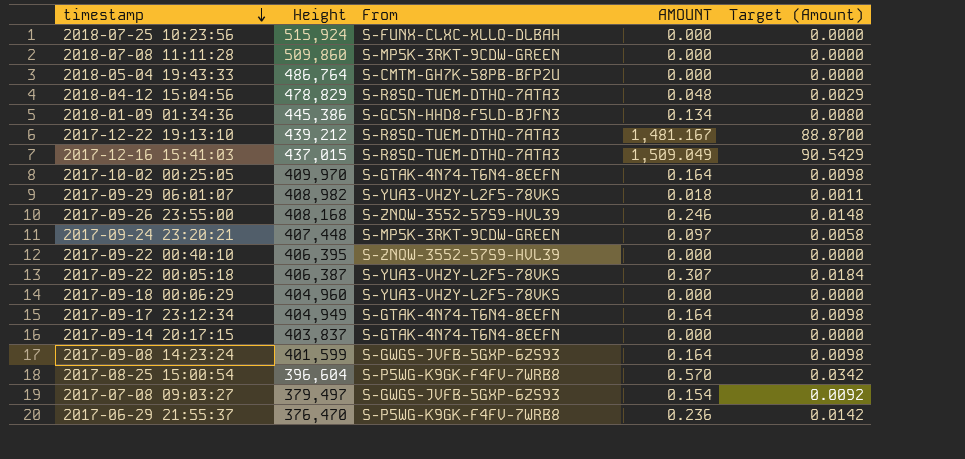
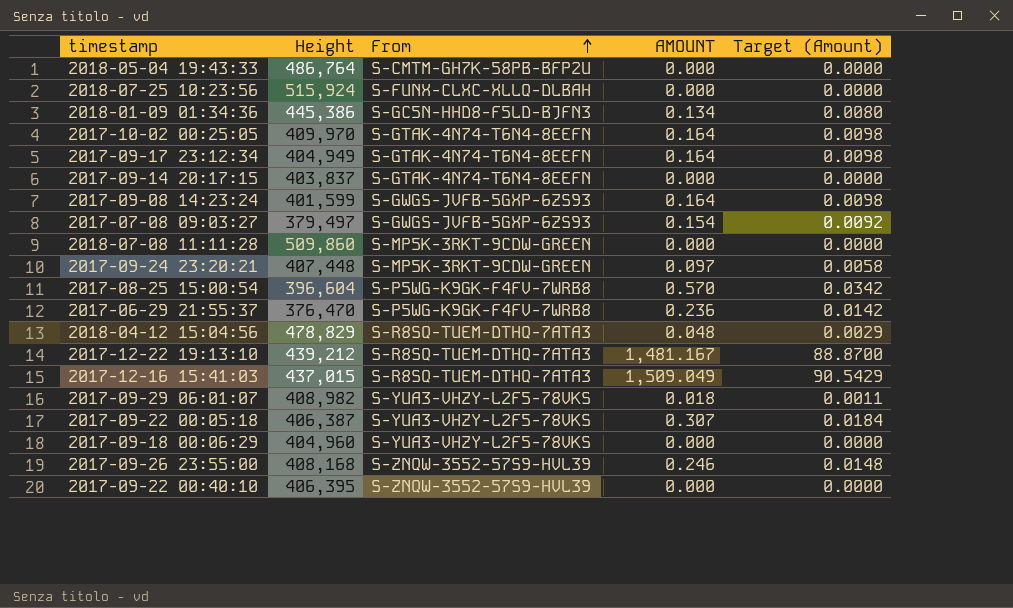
row order: timestamp descending -> From ascending

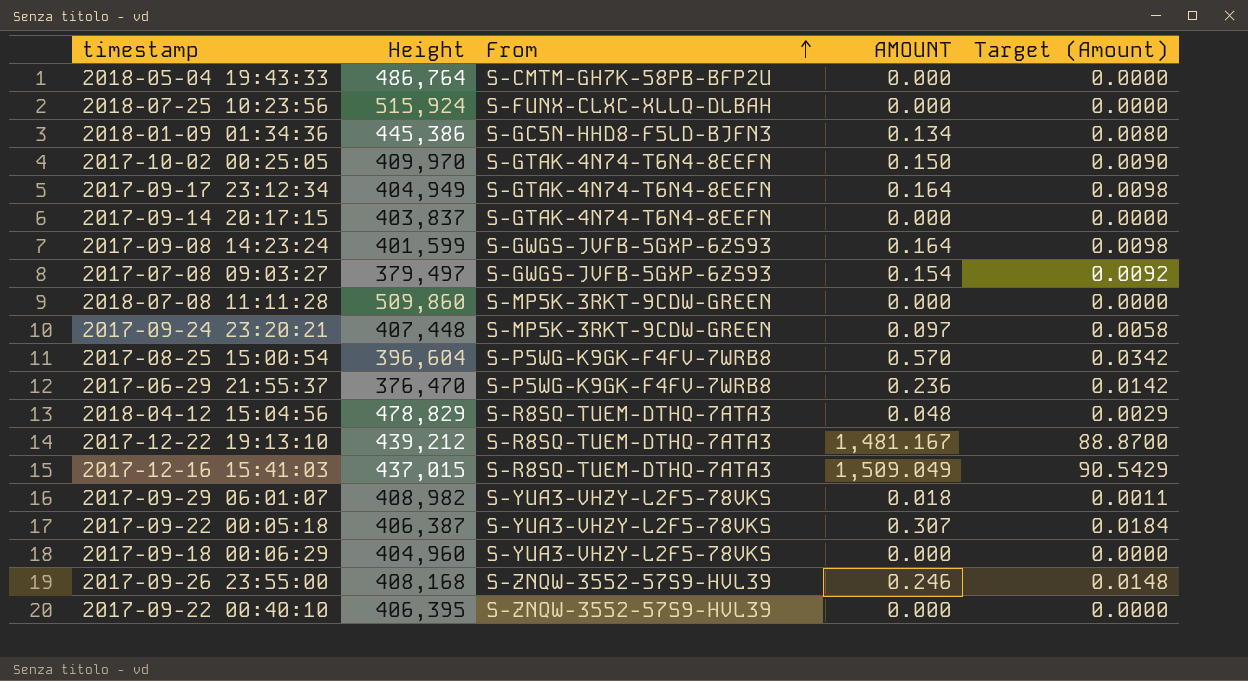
2017-10-02 00:25:05 | AMOUNT: 0.164 -> 0.150
2017-10-02 00:25:05 | Target (Amount): 0.0098 -> 0.0090

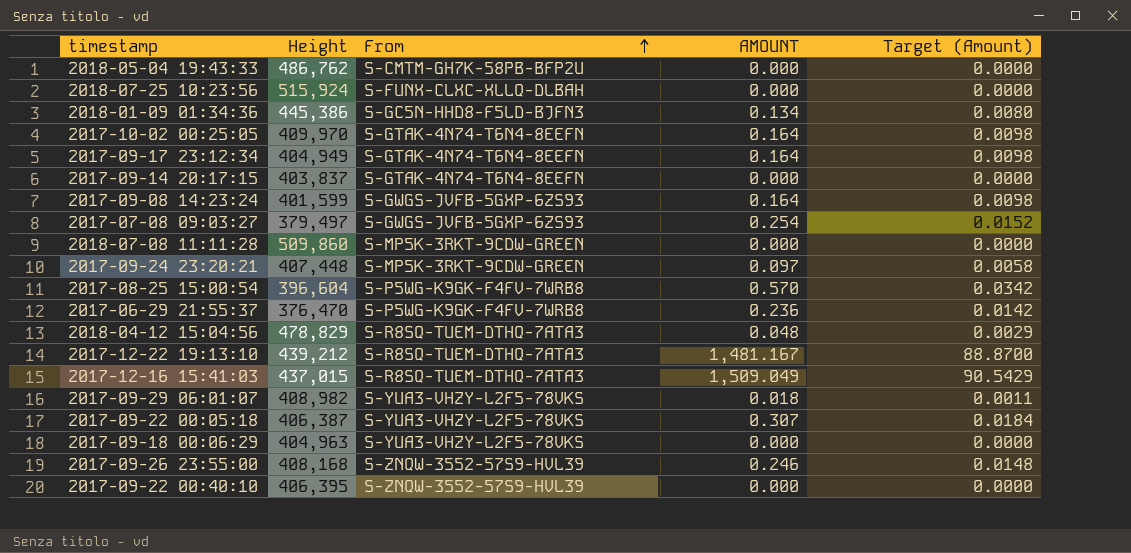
2018-05-04 19:43:33 | Height: 486,764 -> 486,762
2017-10-02 00:25:05 | AMOUNT: 0.150 -> 0.164
2017-10-02 00:25:05 | Target (Amount): 0.0090 -> 0.0098
2017-07-08 09:03:27 | AMOUNT: 0.154 -> 0.254
2017-07-08 09:03:27 | Target (Amount): 0.0092 -> 0.0152
2017-09-18 00:06:29 | Height: 404,960 -> 404,963

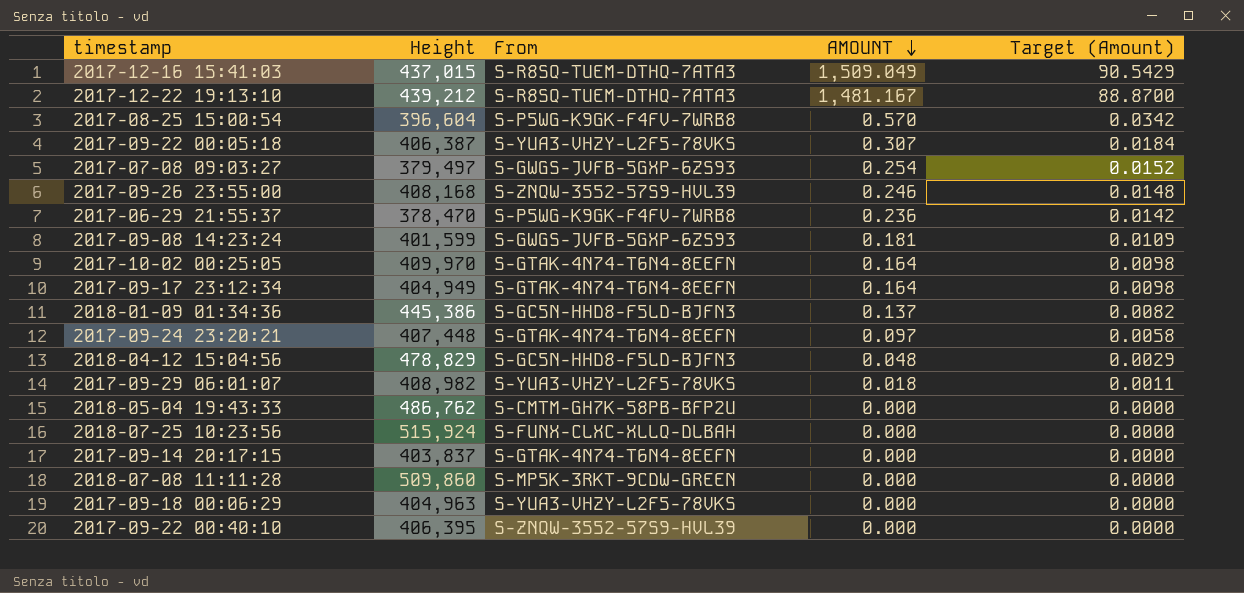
row order: From ascending -> AMOUNT descending
2017-06-29 21:55:37 | Height: 376,470 -> 378,470
2017-09-08 14:23:24 | AMOUNT: 0.164 -> 0.181
2017-09-08 14:23:24 | Target (Amount): 0.0098 -> 0.0109
2018-01-09 01:34:36 | AMOUNT: 0.134 -> 0.137
2018-01-09 01:34:36 | Target (Amount): 0.0080 -> 0.0082
2017-09-24 23:20:21 | From: S-MP5K-3RKT-9CDW-GREEN -> S-GTAK-4N74-T6N4-8EEFN
2018-04-12 15:04:56 | From: S-R8SQ-TUEM-DTHQ-7ATA3 -> S-GC5N-HHD8-F5LD-BJFN3

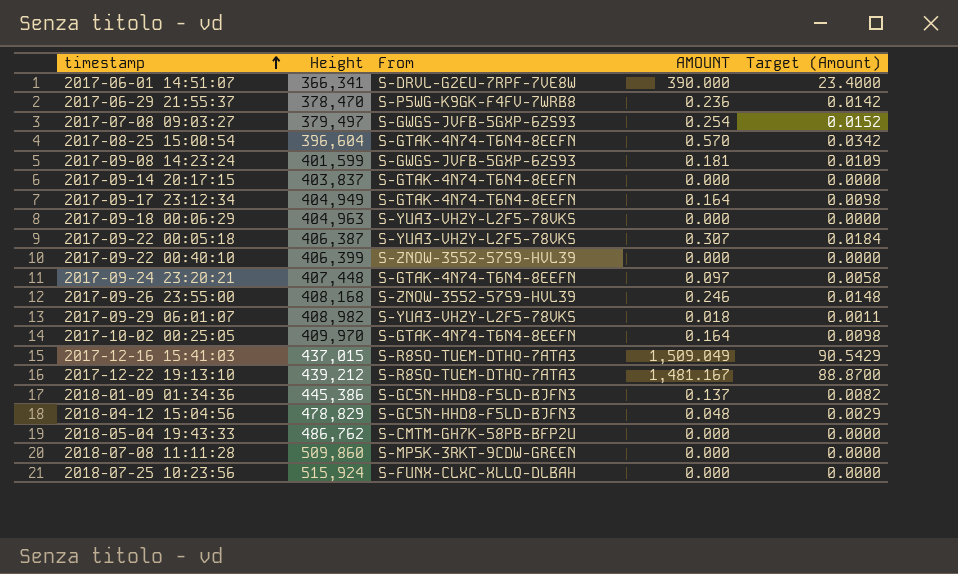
row order: AMOUNT descending -> timestamp ascending
row 2017-06-01 14:51:07: none -> 366,341 | S-DRVL-G2EU-7RPF-7VE8W | 390.000 | 23.4000
2017-08-25 15:00:54 | From: S-P5WG-K9GK-F4FV-7WRB8 -> S-GTAK-4N74-T6N4-8EEFN
2017-09-22 00:40:10 | Height: 406,395 -> 406,399

